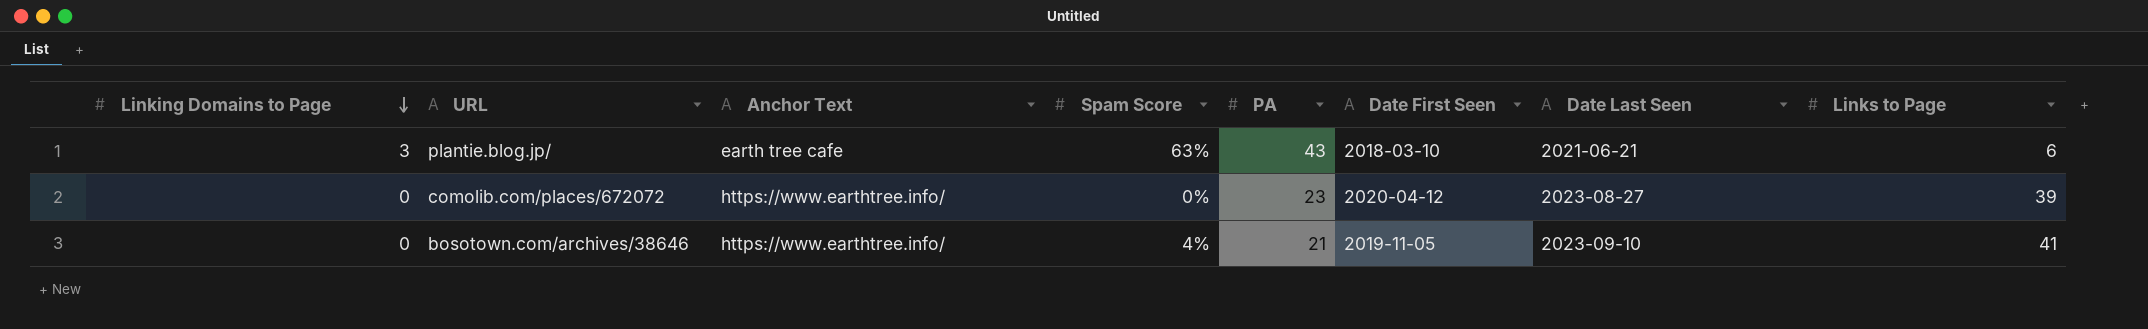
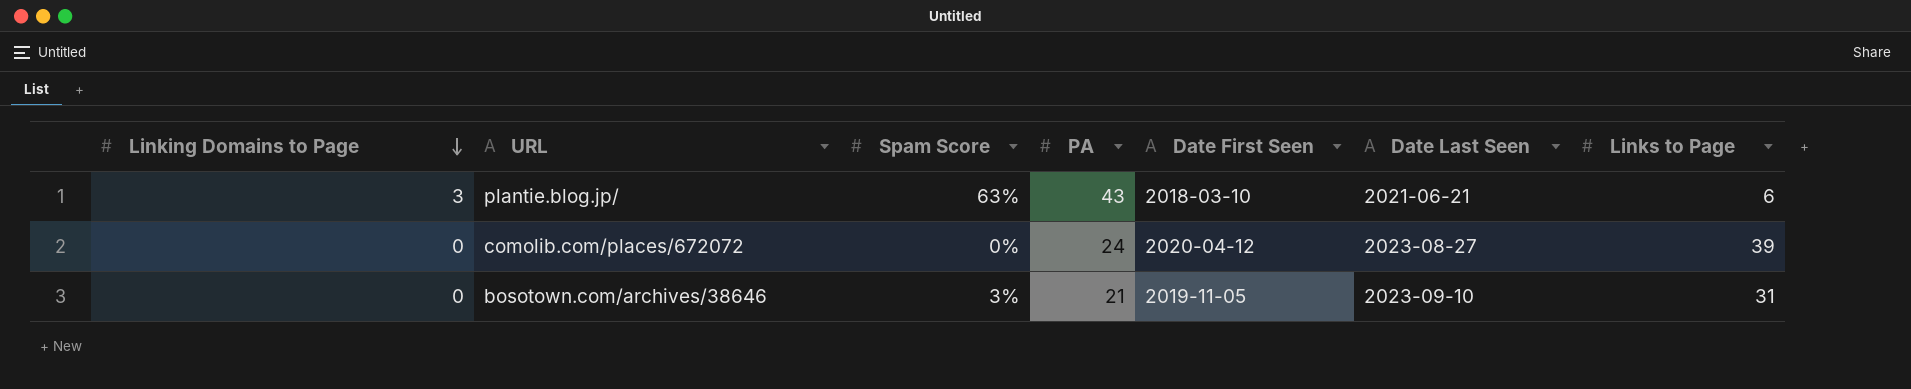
column Anchor Text | position: 3 -> none
comolib.com/places/672072 | PA: 23 -> 24
bosotown.com/archives/38646 | Spam Score: 4% -> 3%
bosotown.com/archives/38646 | Links to Page: 41 -> 31

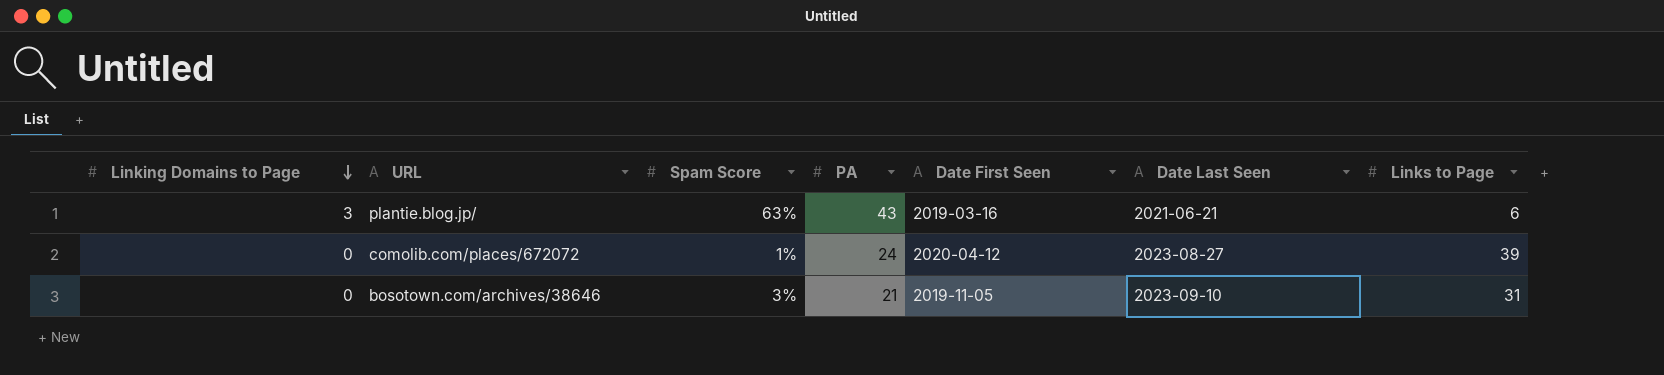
plantie.blog.jp/ | Date First Seen: 2018-03-10 -> 2019-03-16
comolib.com/places/672072 | Spam Score: 0% -> 1%

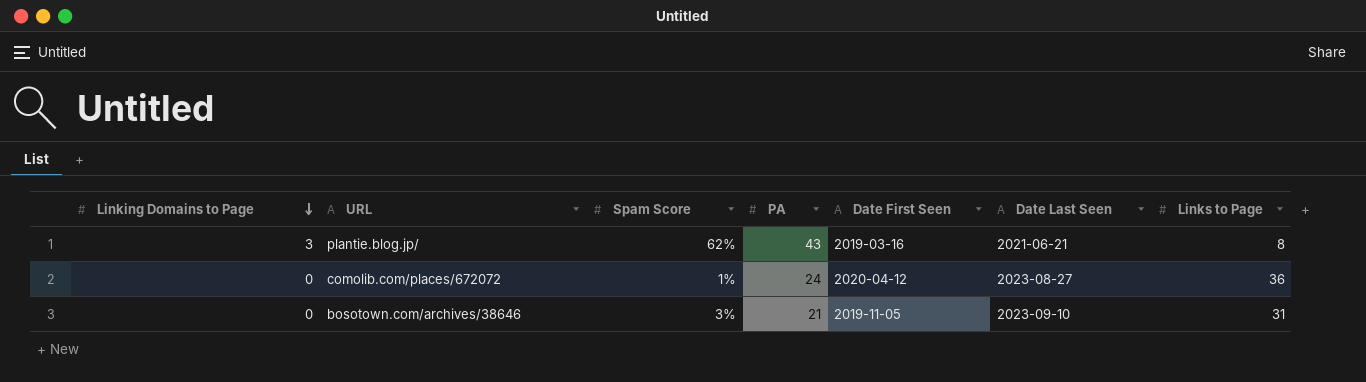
plantie.blog.jp/ | Spam Score: 63% -> 62%
plantie.blog.jp/ | Links to Page: 6 -> 8
comolib.com/places/672072 | Links to Page: 39 -> 36

